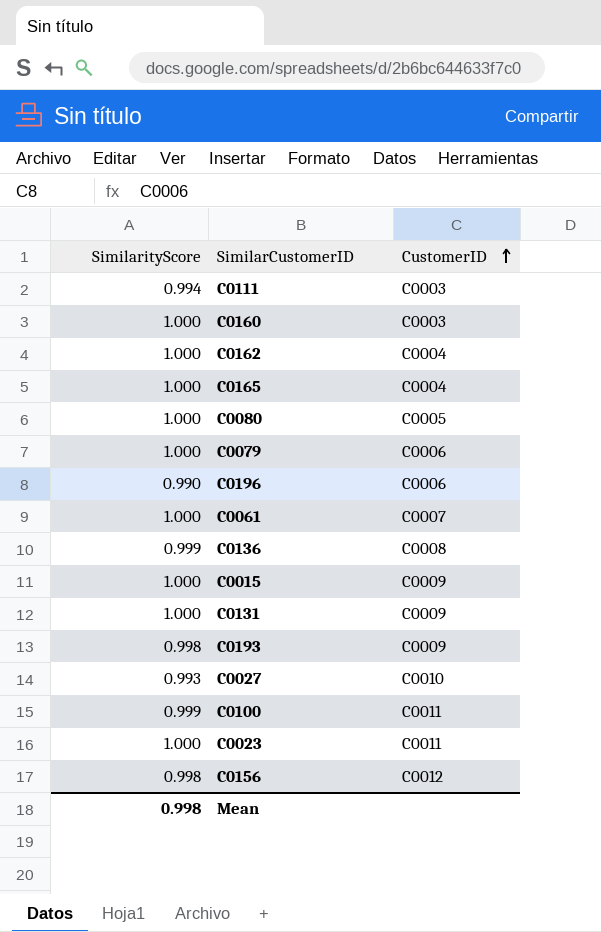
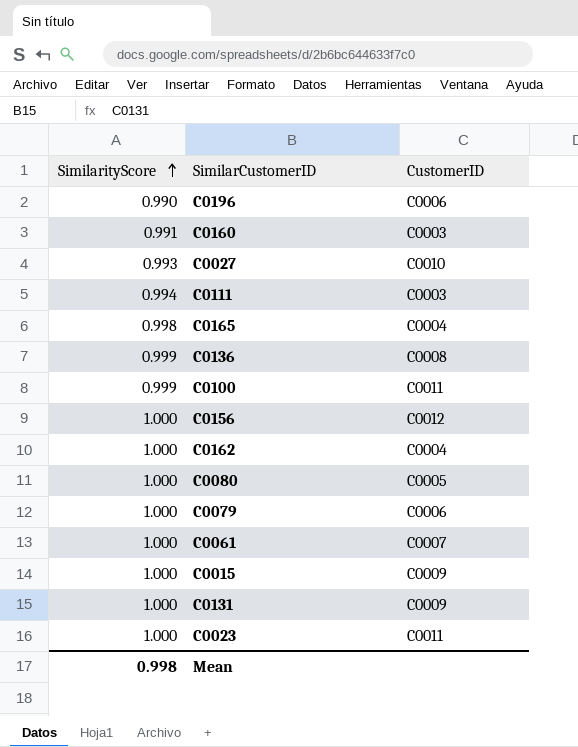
row order: CustomerID ascending -> SimilarityScore ascending
row C0193: 0.998 | C0009 -> none
C0160 | SimilarityScore: 1.000 -> 0.991
C0165 | SimilarityScore: 1.000 -> 0.998
C0156 | SimilarityScore: 0.998 -> 1.000

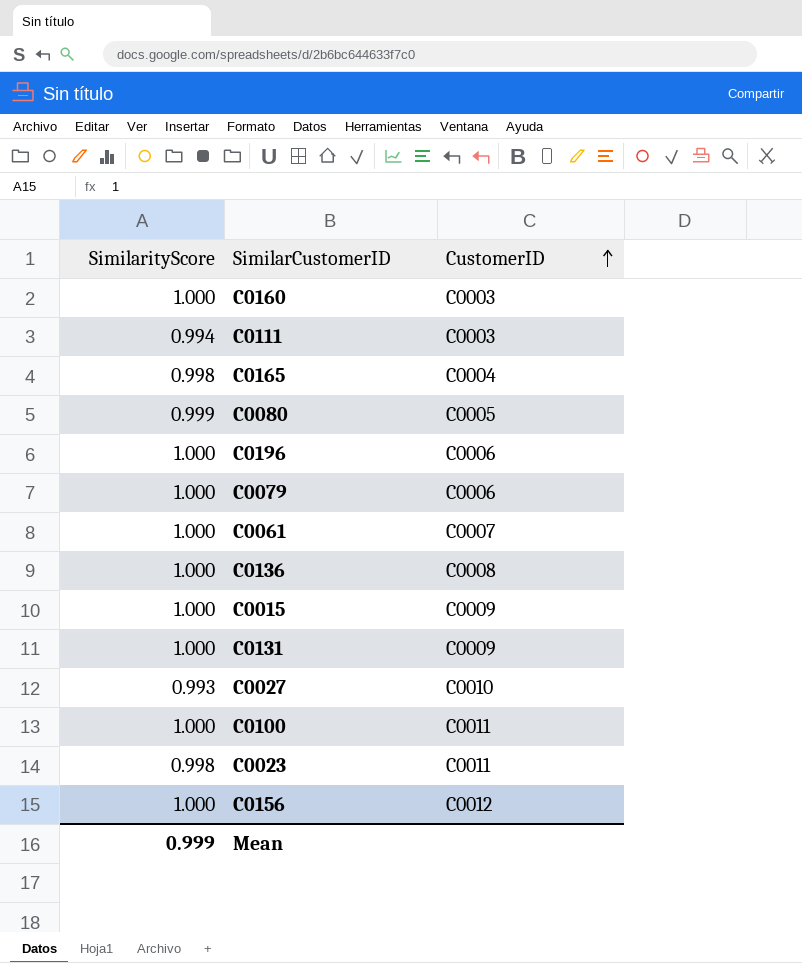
row order: SimilarityScore ascending -> CustomerID ascending
row C0162: 1.000 | C0004 -> none
C0160 | SimilarityScore: 0.991 -> 1.000
C0080 | SimilarityScore: 1.000 -> 0.999
C0196 | SimilarityScore: 0.990 -> 1.000
C0136 | SimilarityScore: 0.999 -> 1.000
C0100 | SimilarityScore: 0.999 -> 1.000
C0023 | SimilarityScore: 1.000 -> 0.998
Mean | SimilarityScore: 0.998 -> 0.999

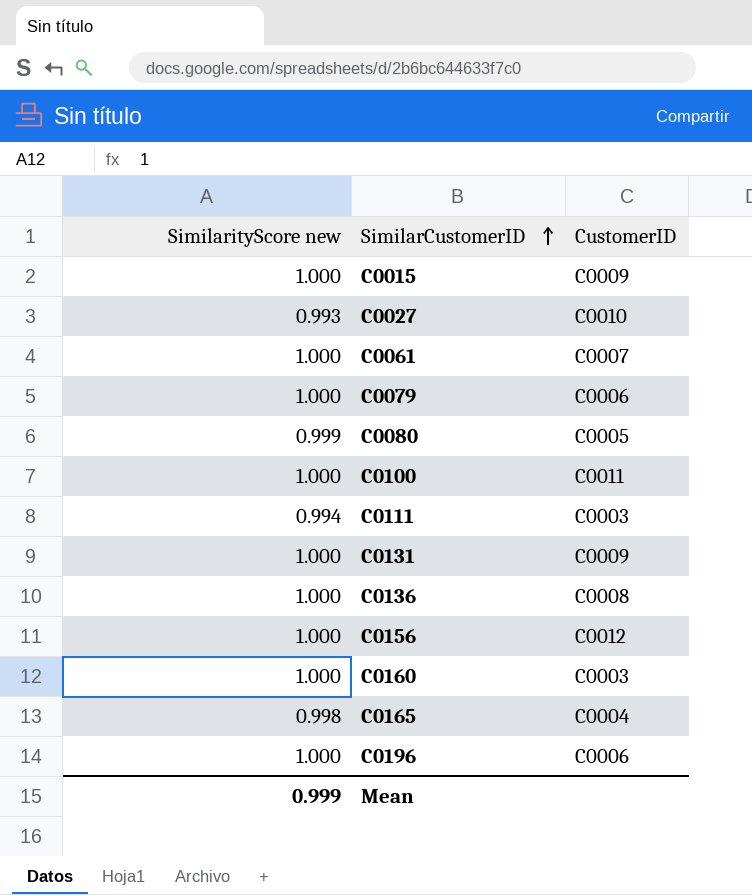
row order: CustomerID ascending -> SimilarCustomerID ascending
column name: SimilarityScore -> SimilarityScore new
row C0023: 0.998 | C0011 -> none

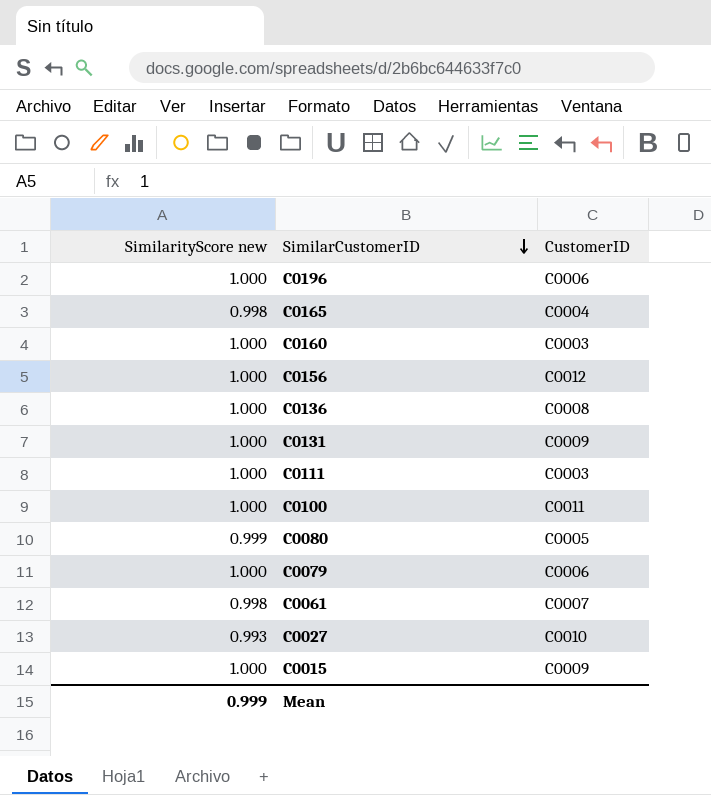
row order: SimilarCustomerID ascending -> SimilarCustomerID descending
C0111 | SimilarityScore new: 0.994 -> 1.000
C0061 | SimilarityScore new: 1.000 -> 0.998

